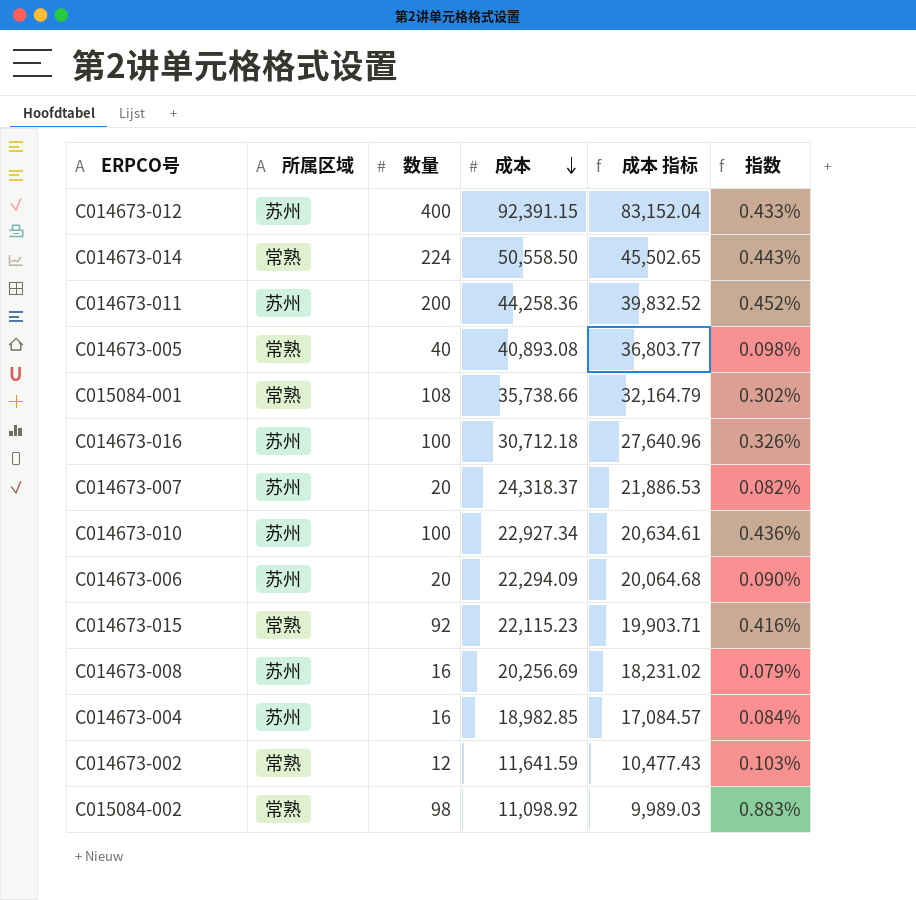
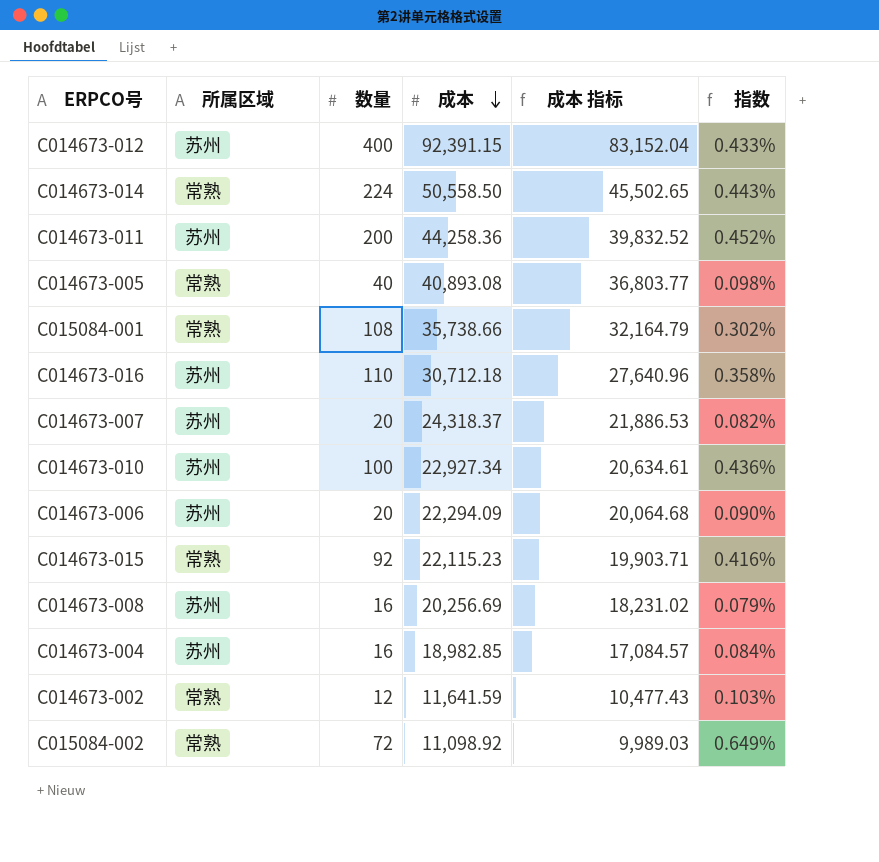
C014673-016 | 数量: 100 -> 110
C014673-016 | 指数: 0.326% -> 0.358%
C015084-002 | 数量: 98 -> 72
C015084-002 | 指数: 0.883% -> 0.649%

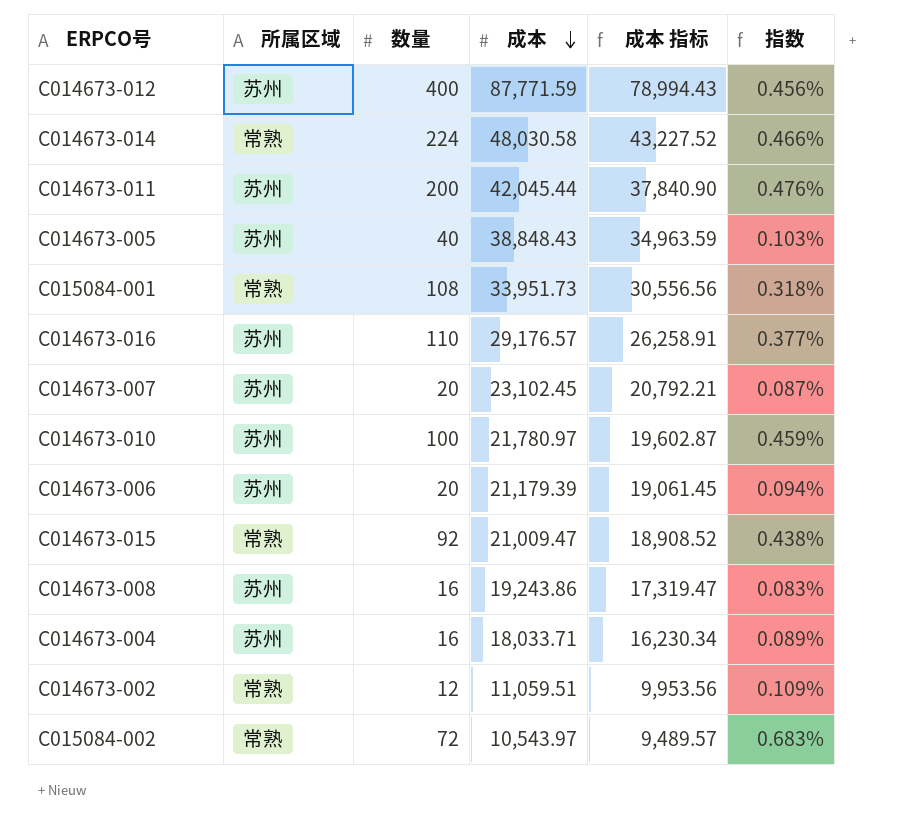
C014673-012 | 成本: 92,391.15 -> 87,771.59
C014673-012 | 成本 指标: 83,152.04 -> 78,994.43
C014673-012 | 指数: 0.433% -> 0.456%
C014673-014 | 成本: 50,558.50 -> 48,030.58
C014673-014 | 成本 指标: 45,502.65 -> 43,227.52
C014673-014 | 指数: 0.443% -> 0.466%
C014673-011 | 成本: 44,258.36 -> 42,045.44
C014673-011 | 成本 指标: 39,832.52 -> 37,840.90
C014673-011 | 指数: 0.452% -> 0.476%
C014673-005 | 所属区域: 常熟 -> 苏州
C014673-005 | 成本: 40,893.08 -> 38,848.43
C014673-005 | 成本 指标: 36,803.77 -> 34,963.59
C014673-005 | 指数: 0.098% -> 0.103%
C015084-001 | 成本: 35,738.66 -> 33,951.73
C015084-001 | 成本 指标: 32,164.79 -> 30,556.56
C015084-001 | 指数: 0.302% -> 0.318%
C014673-016 | 成本: 30,712.18 -> 29,176.57
C014673-016 | 成本 指标: 27,640.96 -> 26,258.91
C014673-016 | 指数: 0.358% -> 0.377%
C014673-007 | 成本: 24,318.37 -> 23,102.45
C014673-007 | 成本 指标: 21,886.53 -> 20,792.21
C014673-007 | 指数: 0.082% -> 0.087%
C014673-010 | 成本: 22,927.34 -> 21,780.97
C014673-010 | 成本 指标: 20,634.61 -> 19,602.87
C014673-010 | 指数: 0.436% -> 0.459%
C014673-006 | 成本: 22,294.09 -> 21,179.39
C014673-006 | 成本 指标: 20,064.68 -> 19,061.45
C014673-006 | 指数: 0.090% -> 0.094%
C014673-015 | 成本: 22,115.23 -> 21,009.47
C014673-015 | 成本 指标: 19,903.71 -> 18,908.52
C014673-015 | 指数: 0.416% -> 0.438%
C014673-008 | 成本: 20,256.69 -> 19,243.86
C014673-008 | 成本 指标: 18,231.02 -> 17,319.47
C014673-008 | 指数: 0.079% -> 0.083%
C014673-004 | 成本: 18,982.85 -> 18,033.71
C014673-004 | 成本 指标: 17,084.57 -> 16,230.34
C014673-004 | 指数: 0.084% -> 0.089%
C014673-002 | 成本: 11,641.59 -> 11,059.51
C014673-002 | 成本 指标: 10,477.43 -> 9,953.56
C014673-002 | 指数: 0.103% -> 0.109%
C015084-002 | 成本: 11,098.92 -> 10,543.97
C015084-002 | 成本 指标: 9,989.03 -> 9,489.57
C015084-002 | 指数: 0.649% -> 0.683%

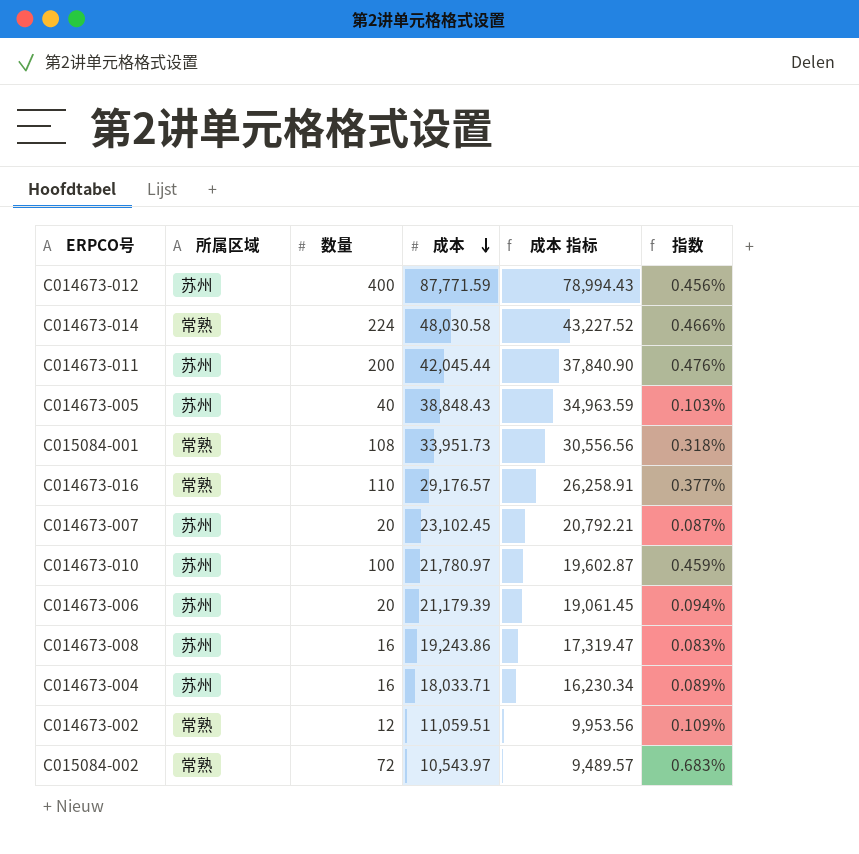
row C014673-015: 常熟 | 92 | 21,009.47 | 18,908.52 | 0.438% -> none
C014673-016 | 所属区域: 苏州 -> 常熟

